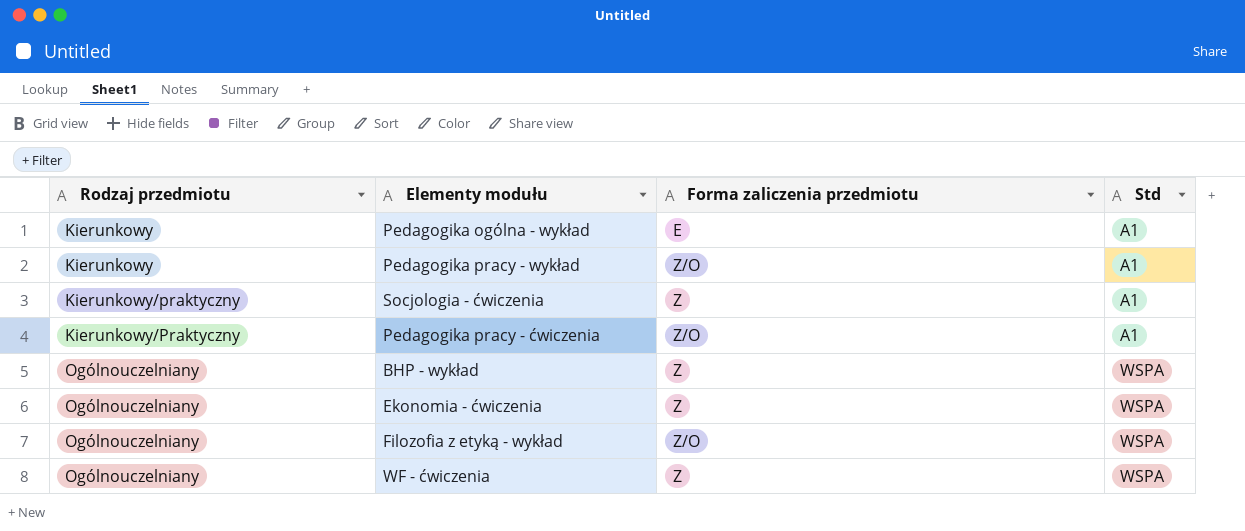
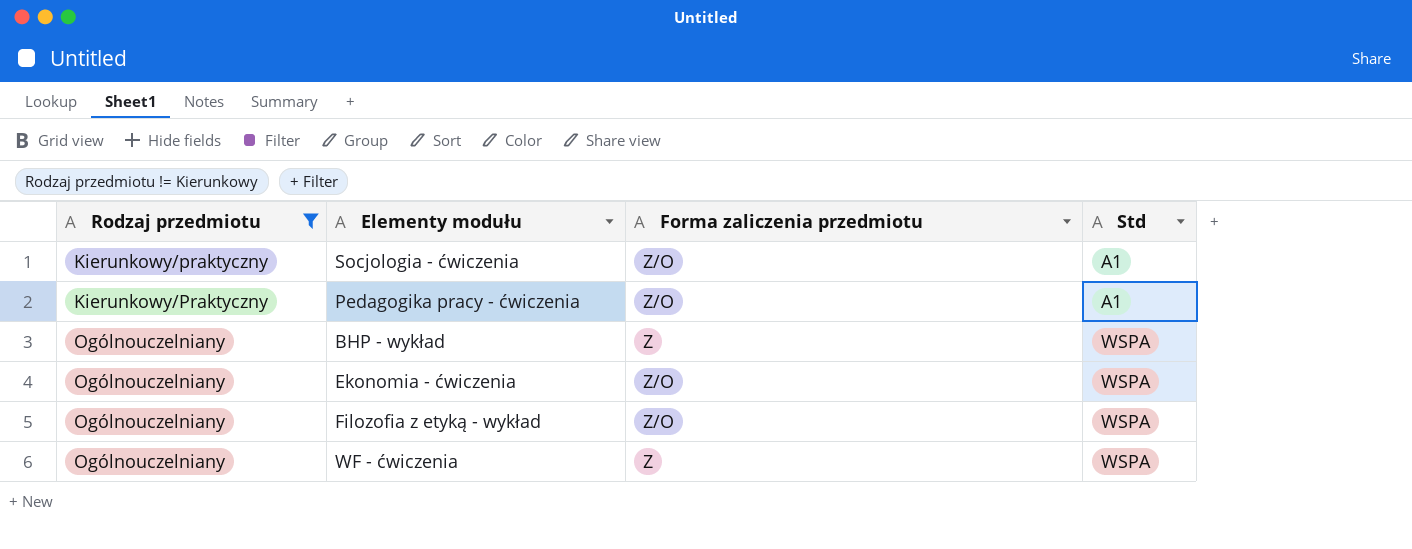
filter: none -> Rodzaj przedmiotu != Kierunkowy
Socjologia - ćwiczenia | Forma zaliczenia przedmiotu: Z -> Z/O
Ekonomia - ćwiczenia | Forma zaliczenia przedmiotu: Z -> Z/O

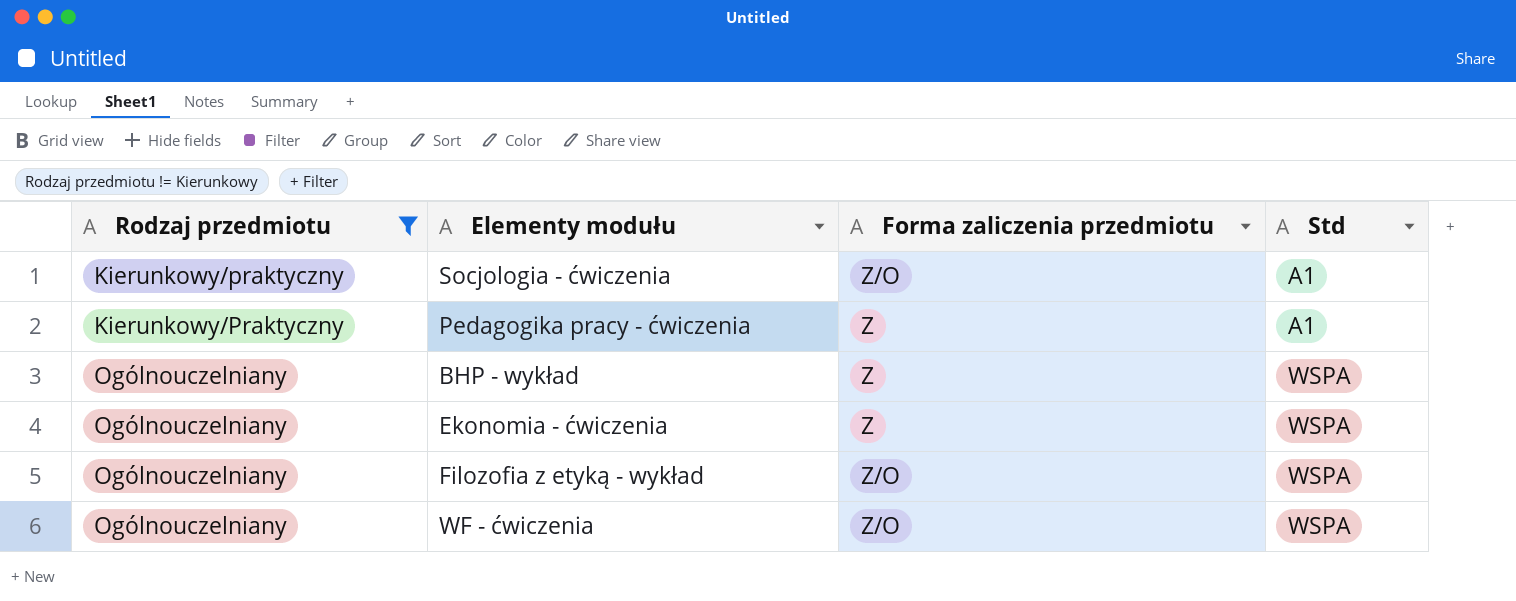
Pedagogika pracy - ćwiczenia | Forma zaliczenia przedmiotu: Z/O -> Z
Ekonomia - ćwiczenia | Forma zaliczenia przedmiotu: Z/O -> Z
WF - ćwiczenia | Forma zaliczenia przedmiotu: Z -> Z/O

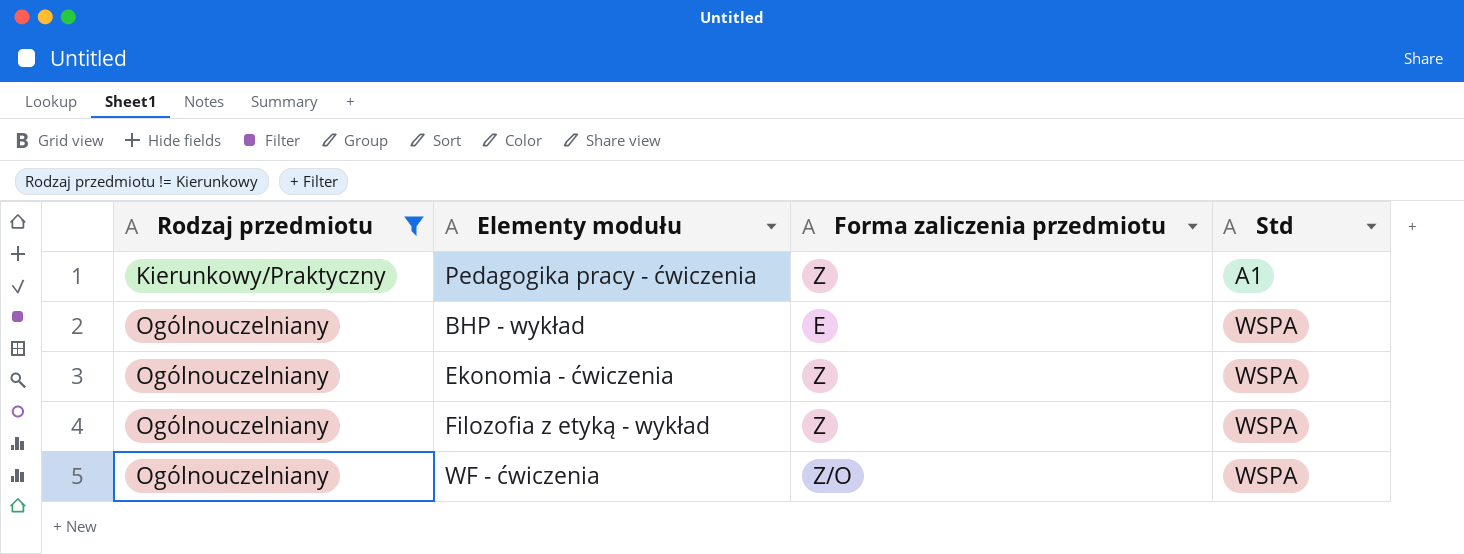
row Socjologia - ćwiczenia: Kierunkowy/praktyczny | Z/O | A1 -> none
BHP - wykład | Forma zaliczenia przedmiotu: Z -> E
Filozofia z etyką - wykład | Forma zaliczenia przedmiotu: Z/O -> Z

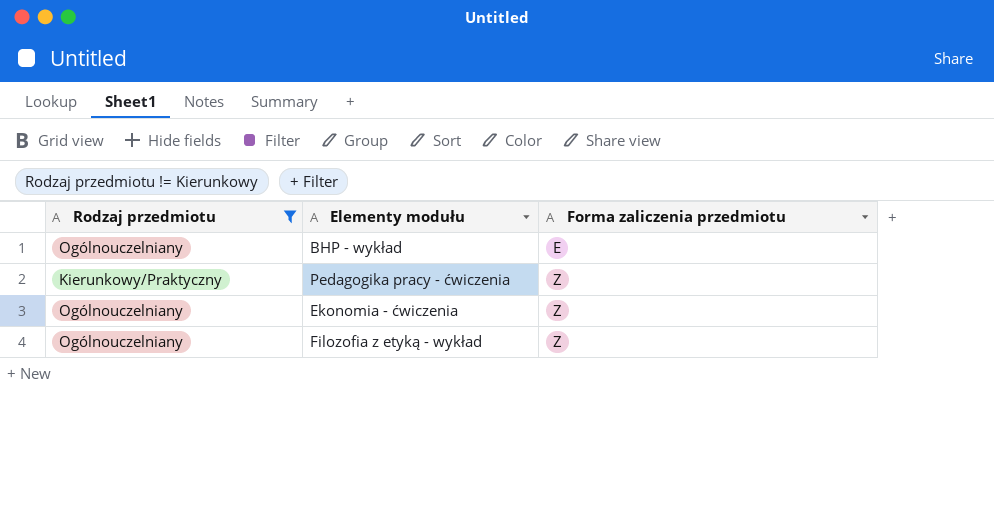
row order: Rodzaj przedmiotu ascending -> Forma zaliczenia przedmiotu ascending
column Std | position: 4 -> none
row WF - ćwiczenia: Ogólnouczelniany | Z/O | WSPA -> none

